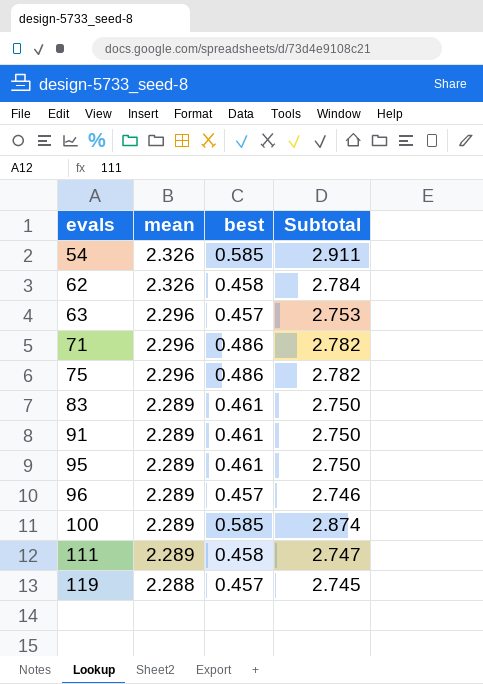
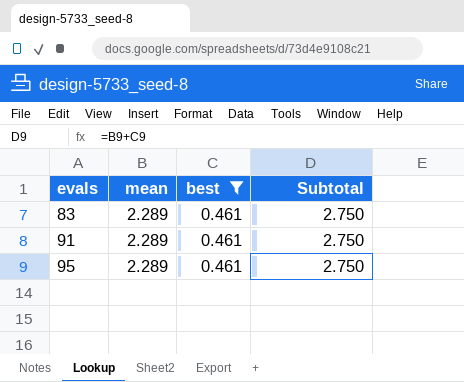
filter: none -> best = 0.461

